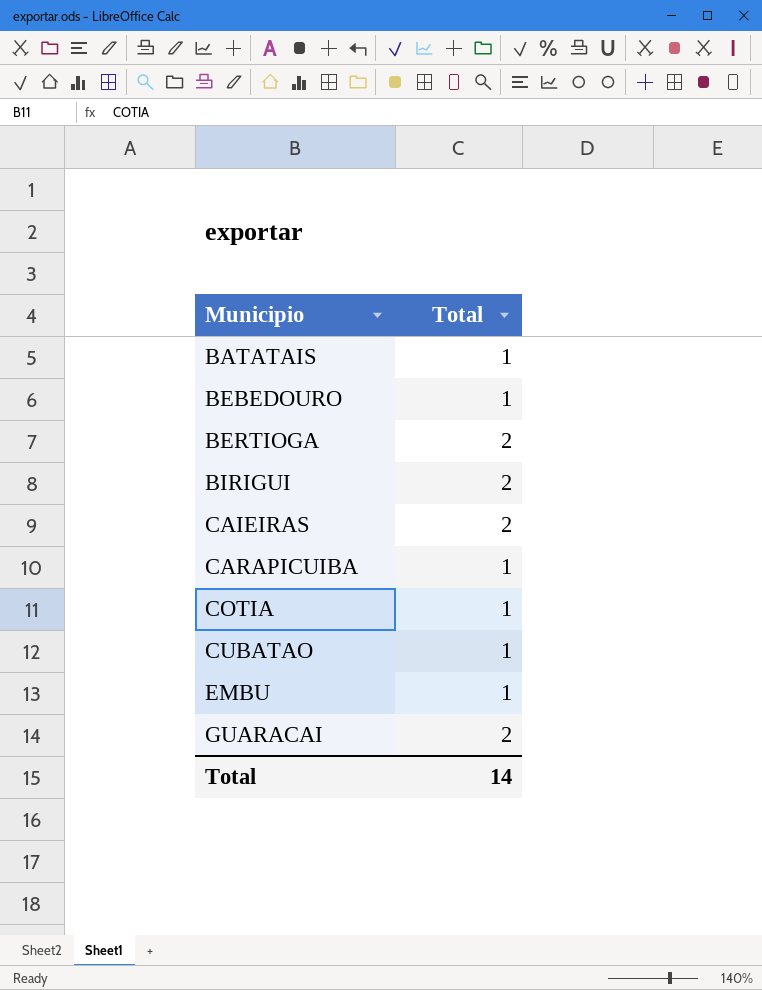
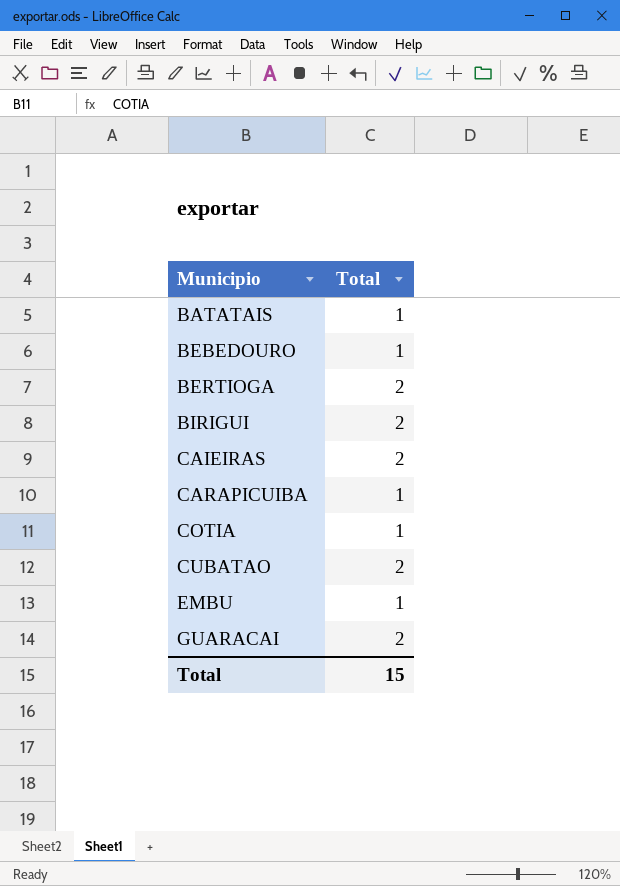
CUBATAO | Total: 1 -> 2
Total | Total: 14 -> 15

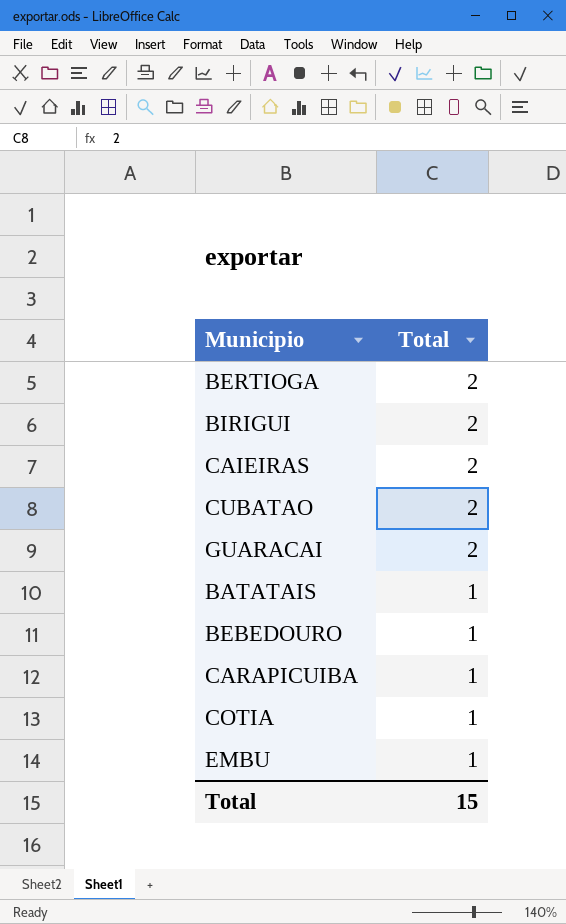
row order: Municipio ascending -> Total descending

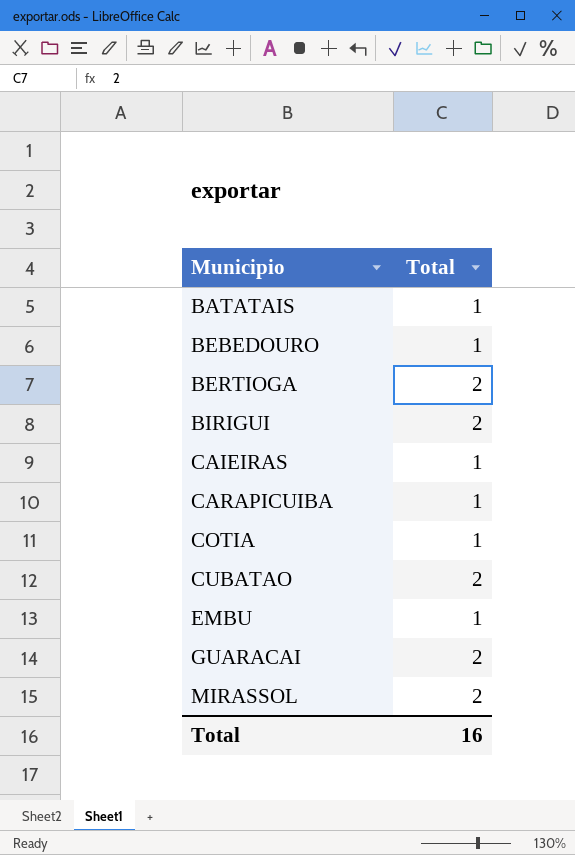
row order: Total descending -> Municipio ascending
CAIEIRAS | Total: 2 -> 1
row MIRASSOL: none -> 2
Total | Total: 15 -> 16

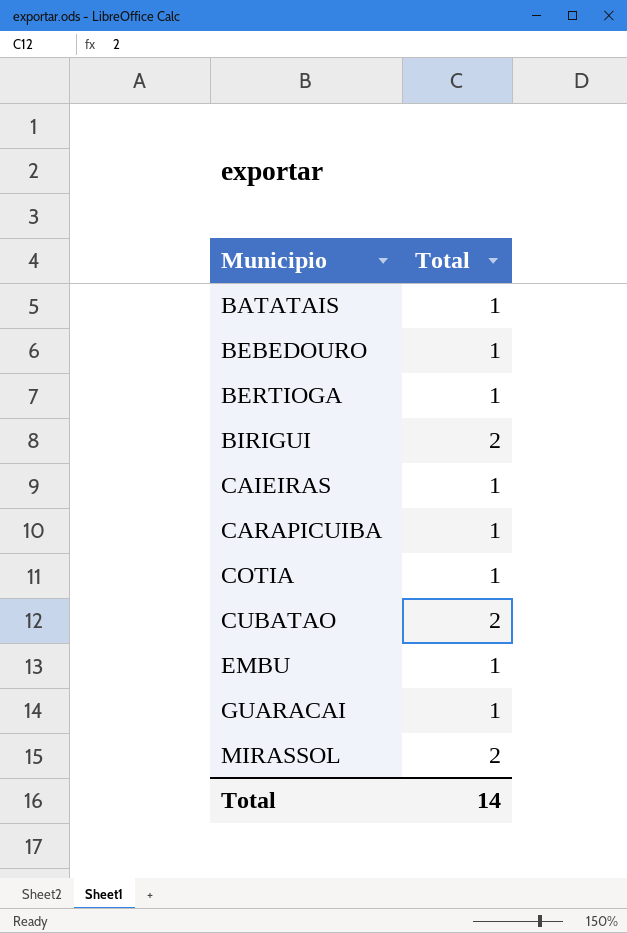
BERTIOGA | Total: 2 -> 1
GUARACAI | Total: 2 -> 1
Total | Total: 16 -> 14

